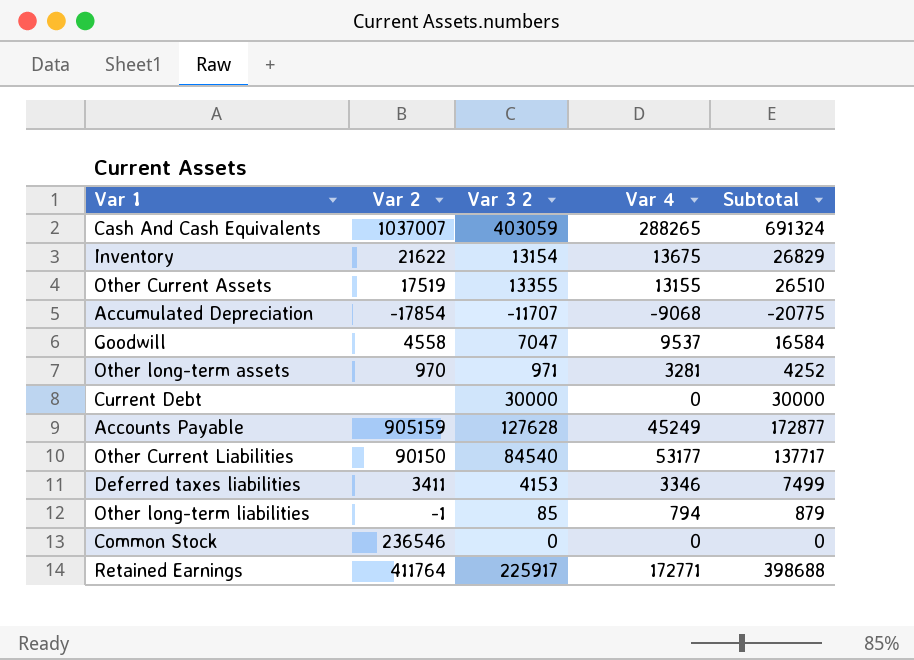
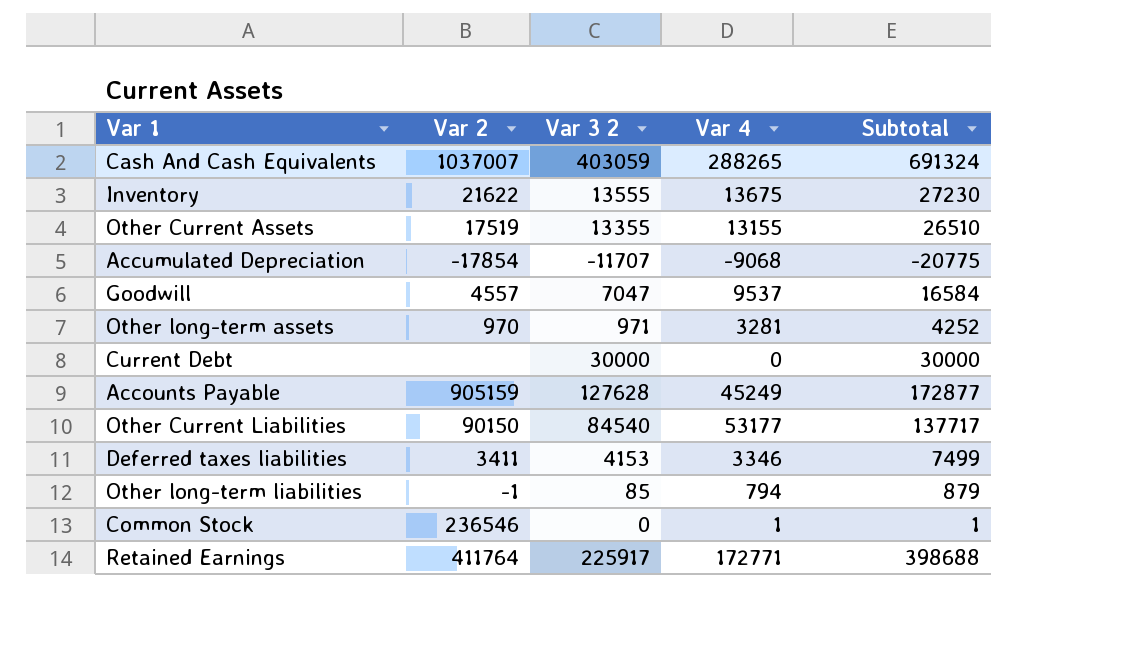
Inventory | Var 3 2: 13154 -> 13555
Inventory | Subtotal: 26829 -> 27230
Goodwill | Var 2: 4558 -> 4557
Common Stock | Var 4: 0 -> 1
Common Stock | Subtotal: 0 -> 1

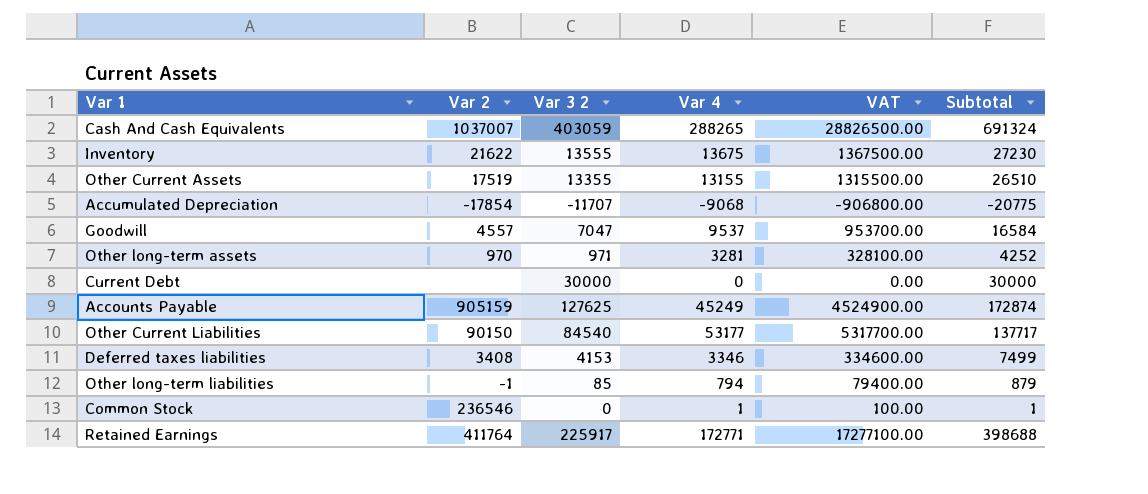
column VAT | formula: none -> [Var 4] * 100
Accounts Payable | Var 3 2: 127628 -> 127625
Accounts Payable | Subtotal: 172877 -> 172874
Deferred taxes liabilities | Var 2: 3411 -> 3408

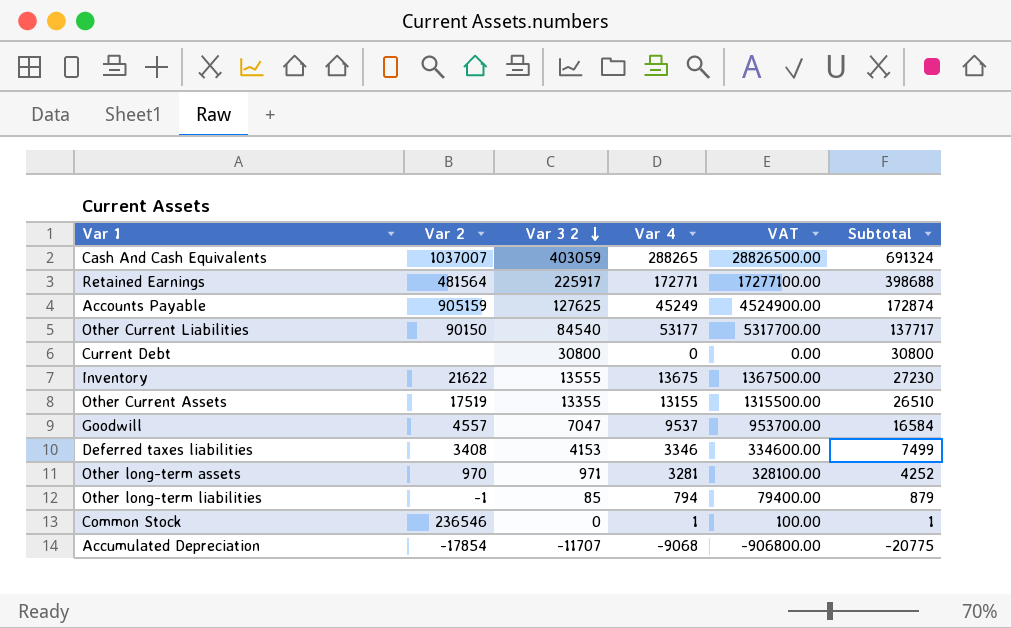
row order: none -> Var 3 2 descending
Retained Earnings | Var 2: 411764 -> 481564
Current Debt | Var 3 2: 30000 -> 30800
Current Debt | Subtotal: 30000 -> 30800

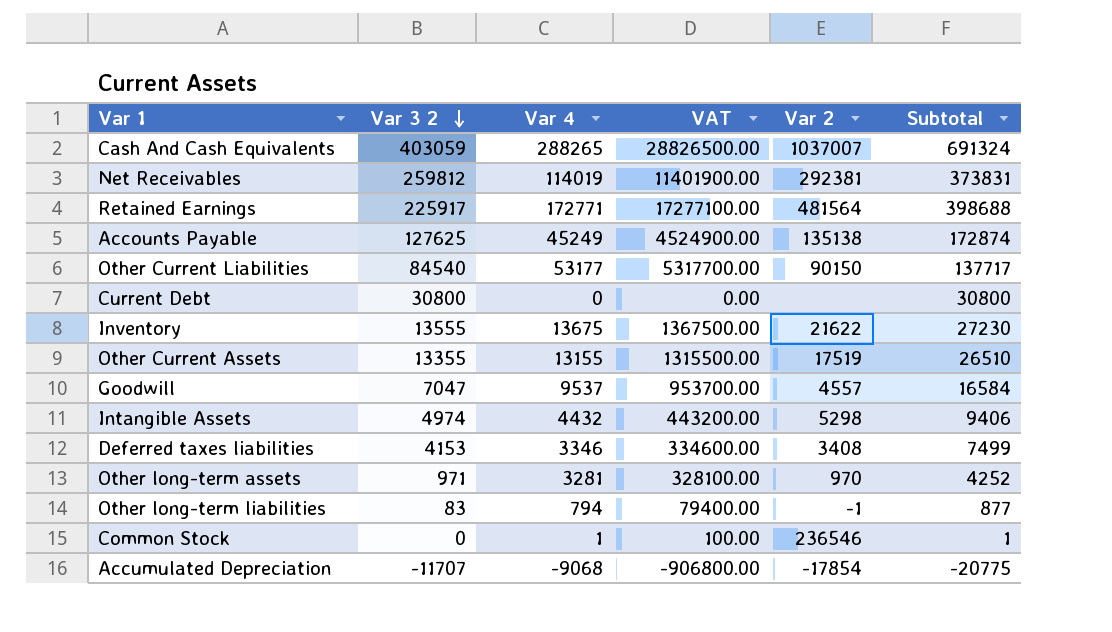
column Var 2 | position: 2 -> 5
row Net Receivables: none -> 259812 | 114019 | 11401900.00 | 292381 | 373831
Accounts Payable | Var 2: 905159 -> 135138
row Intangible Assets: none -> 4974 | 4432 | 443200.00 | 5298 | 9406
Other long-term liabilities | Var 3 2: 85 -> 83
Other long-term liabilities | Subtotal: 879 -> 877

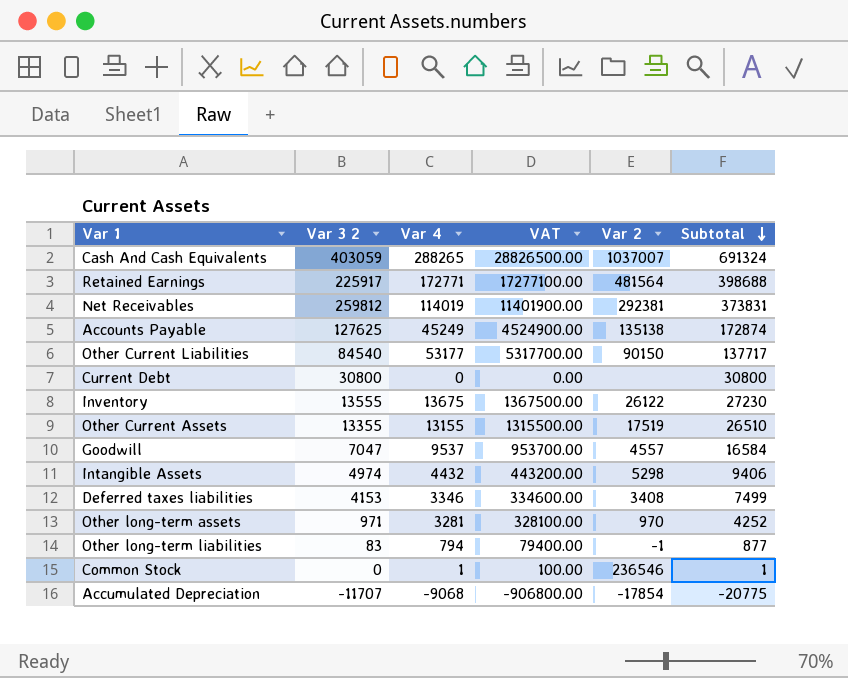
row order: Var 3 2 descending -> Subtotal descending
Inventory | Var 2: 21622 -> 26122

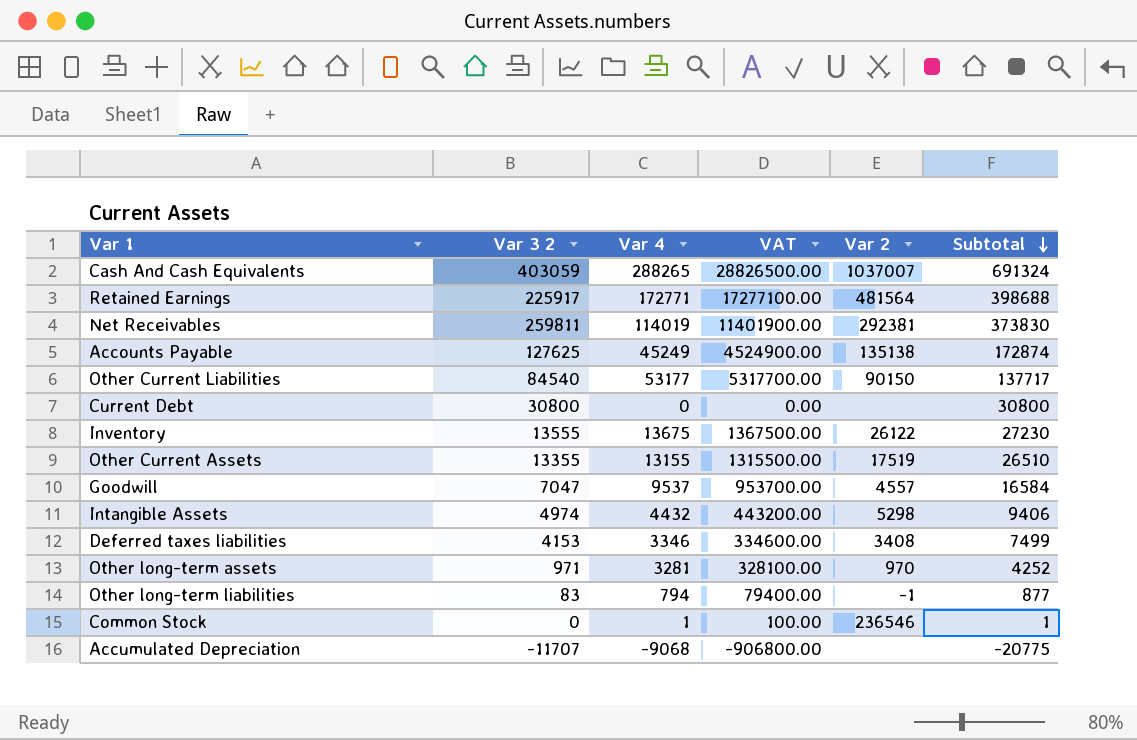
Net Receivables | Var 3 2: 259812 -> 259811
Net Receivables | Subtotal: 373831 -> 373830
Accumulated Depreciation | Var 2: -17854 -> none

